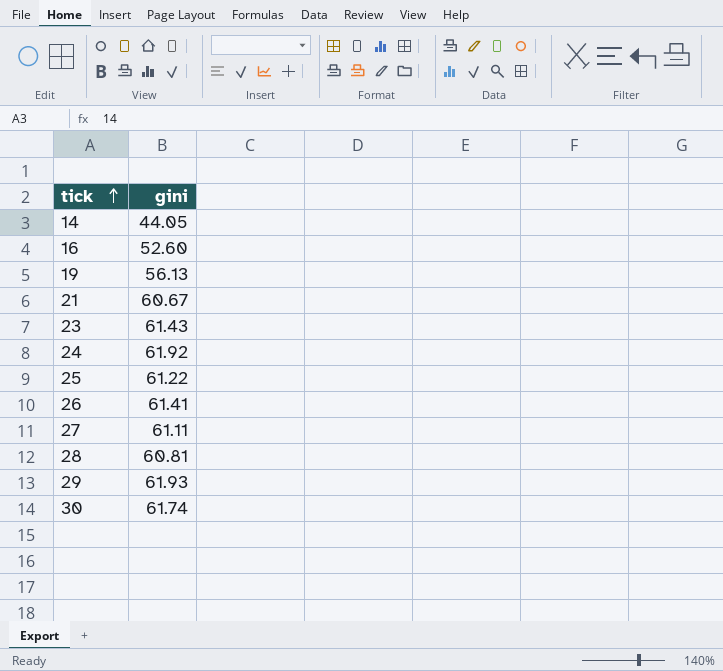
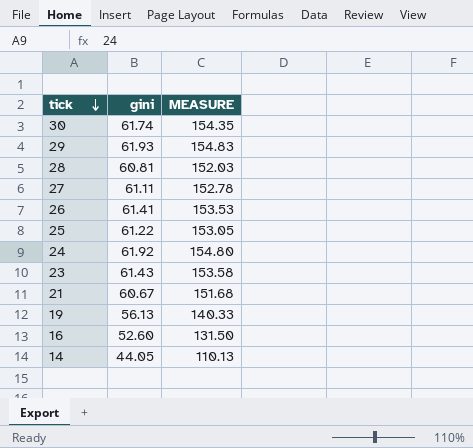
row order: tick ascending -> tick descending
column MEASURE | formula: none -> [gini] * 2.5

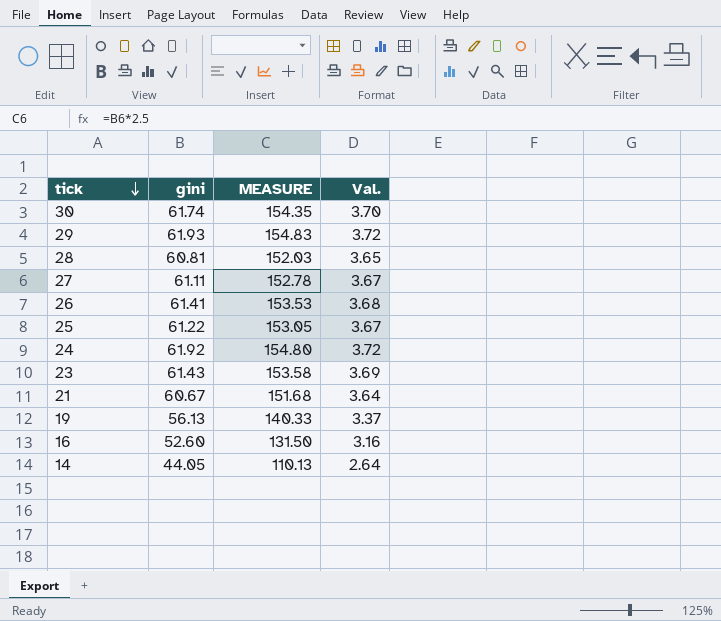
column Val. | formula: none -> [gini] * 0.06

